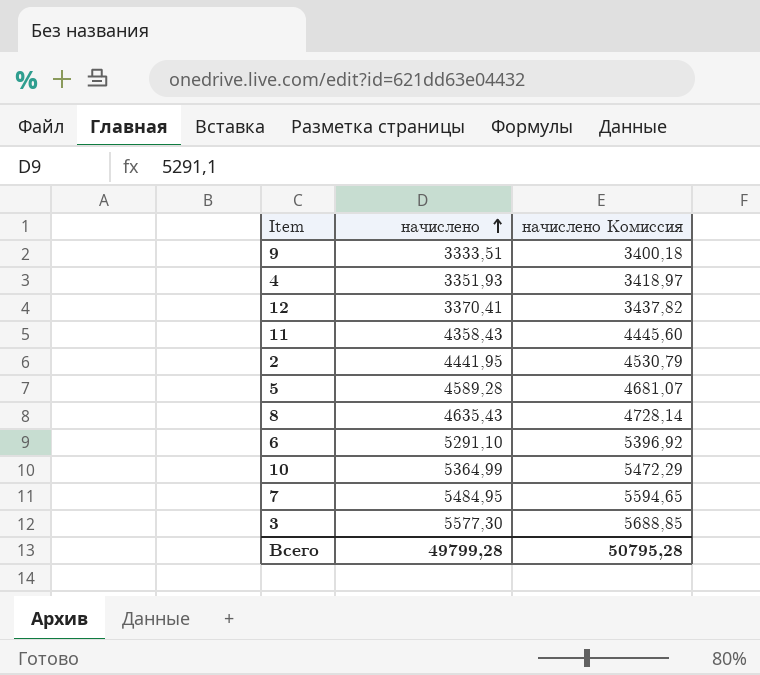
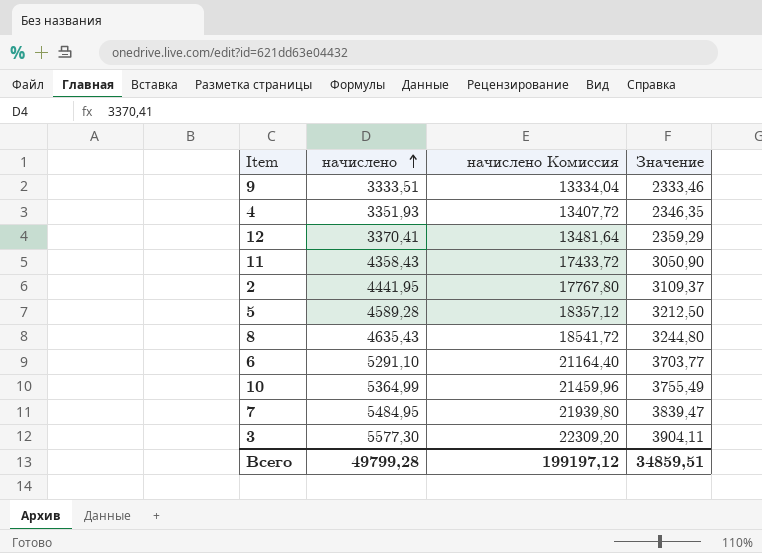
column начислено Комиссия | formula: [начислено] * 1,02 -> [начислено] * 4
column Значение | formula: none -> [начислено] * 0,7
Всего | начислено Комиссия: 50795,28 -> 199197,12

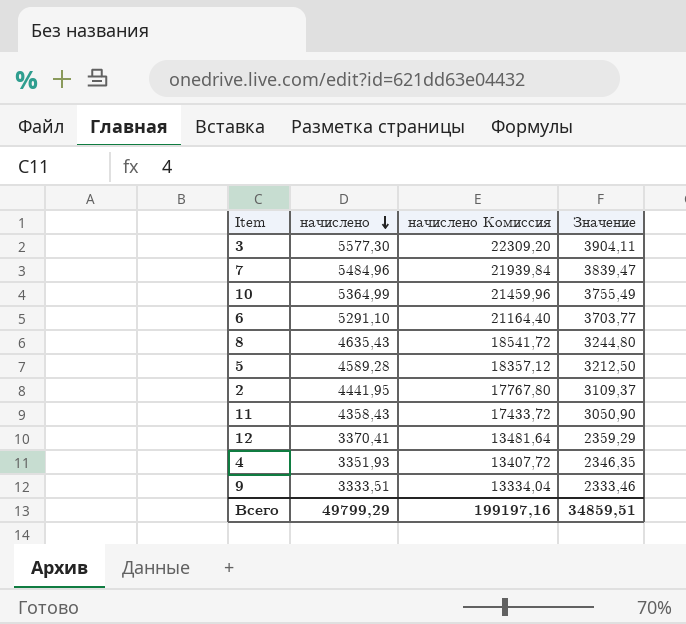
row order: начислено ascending -> начислено descending
7 | начислено: 5484,95 -> 5484,96
7 | начислено Комиссия: 21939,80 -> 21939,84
Всего | начислено: 49799,28 -> 49799,29
Всего | начислено Комиссия: 199197,12 -> 199197,16

